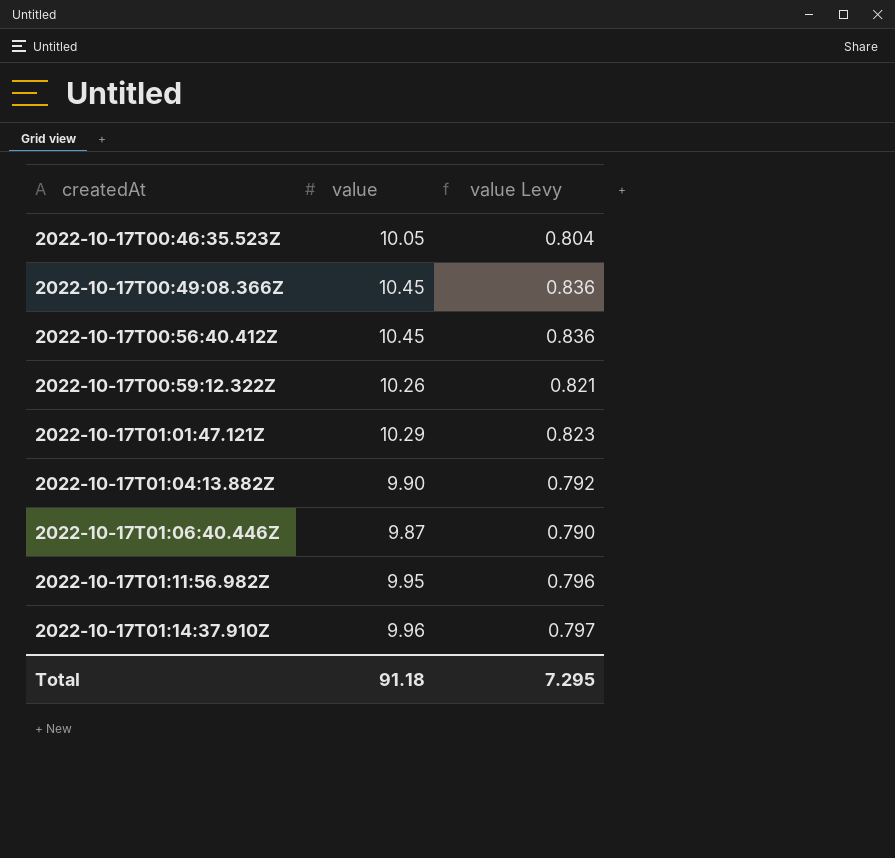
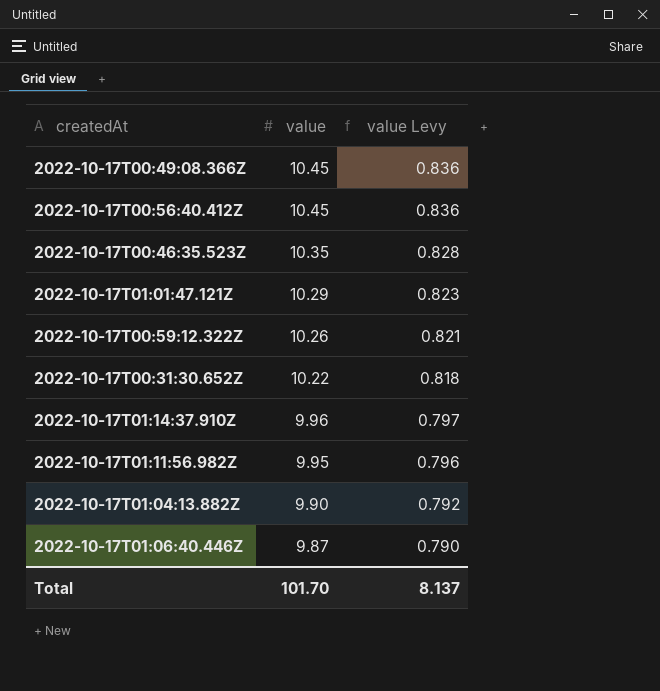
row order: createdAt ascending -> value descending
2022-10-17T00:46:35.523Z | value: 10.05 -> 10.35
2022-10-17T00:46:35.523Z | value Levy: 0.804 -> 0.828
row 2022-10-17T00:31:30.652Z: none -> 10.22 | 0.818
Total | value: 91.18 -> 101.70
Total | value Levy: 7.295 -> 8.137

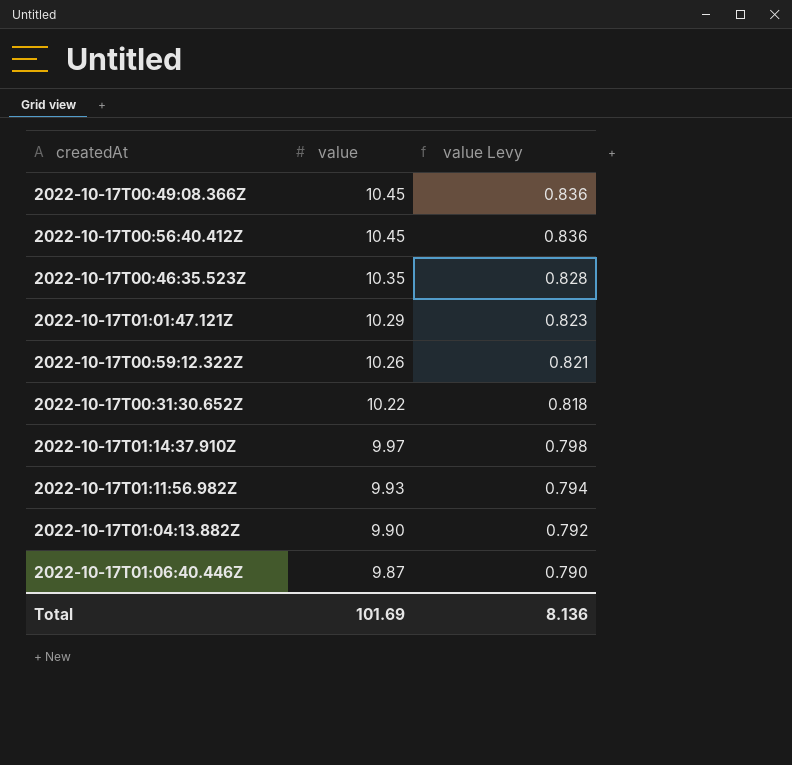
2022-10-17T01:14:37.910Z | value: 9.96 -> 9.97
2022-10-17T01:14:37.910Z | value Levy: 0.797 -> 0.798
2022-10-17T01:11:56.982Z | value: 9.95 -> 9.93
2022-10-17T01:11:56.982Z | value Levy: 0.796 -> 0.794
Total | value: 101.70 -> 101.69
Total | value Levy: 8.137 -> 8.136

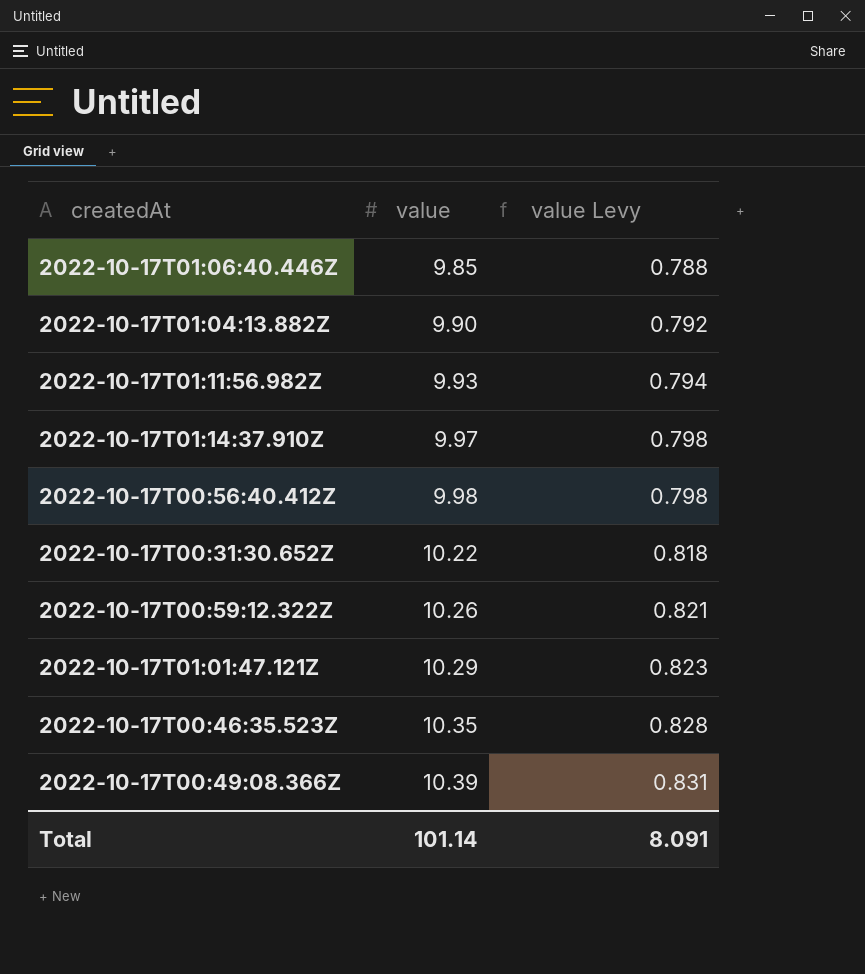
row order: value descending -> value ascending
2022-10-17T01:06:40.446Z | value: 9.87 -> 9.85
2022-10-17T01:06:40.446Z | value Levy: 0.790 -> 0.788
2022-10-17T00:56:40.412Z | value: 10.45 -> 9.98
2022-10-17T00:56:40.412Z | value Levy: 0.836 -> 0.798
2022-10-17T00:49:08.366Z | value: 10.45 -> 10.39
2022-10-17T00:49:08.366Z | value Levy: 0.836 -> 0.831
Total | value: 101.69 -> 101.14
Total | value Levy: 8.136 -> 8.091

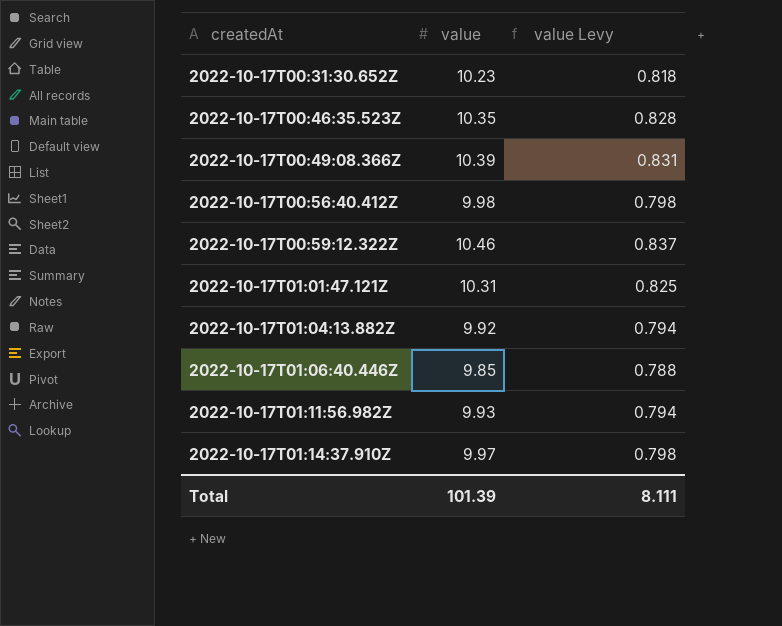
row order: value ascending -> createdAt ascending
2022-10-17T00:31:30.652Z | value: 10.22 -> 10.23
2022-10-17T00:59:12.322Z | value: 10.26 -> 10.46
2022-10-17T00:59:12.322Z | value Levy: 0.821 -> 0.837
2022-10-17T01:01:47.121Z | value: 10.29 -> 10.31
2022-10-17T01:01:47.121Z | value Levy: 0.823 -> 0.825
2022-10-17T01:04:13.882Z | value: 9.90 -> 9.92
2022-10-17T01:04:13.882Z | value Levy: 0.792 -> 0.794
Total | value: 101.14 -> 101.39
Total | value Levy: 8.091 -> 8.111

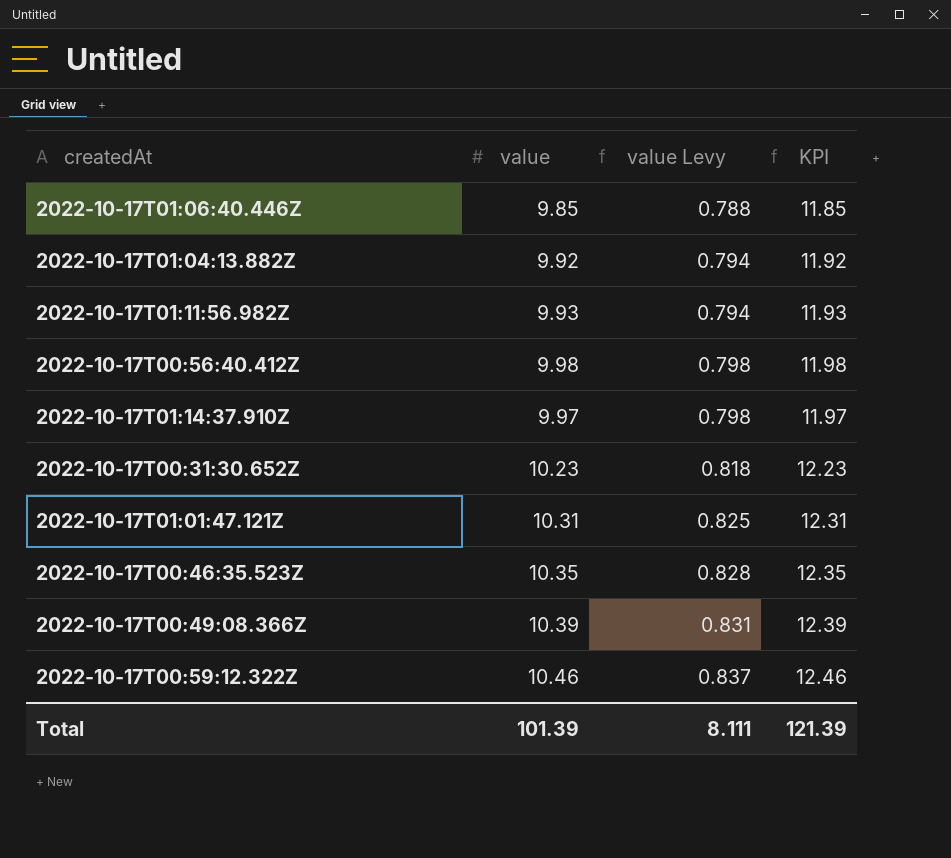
row order: createdAt ascending -> value Levy ascending
column KPI | formula: none -> [value] + 2

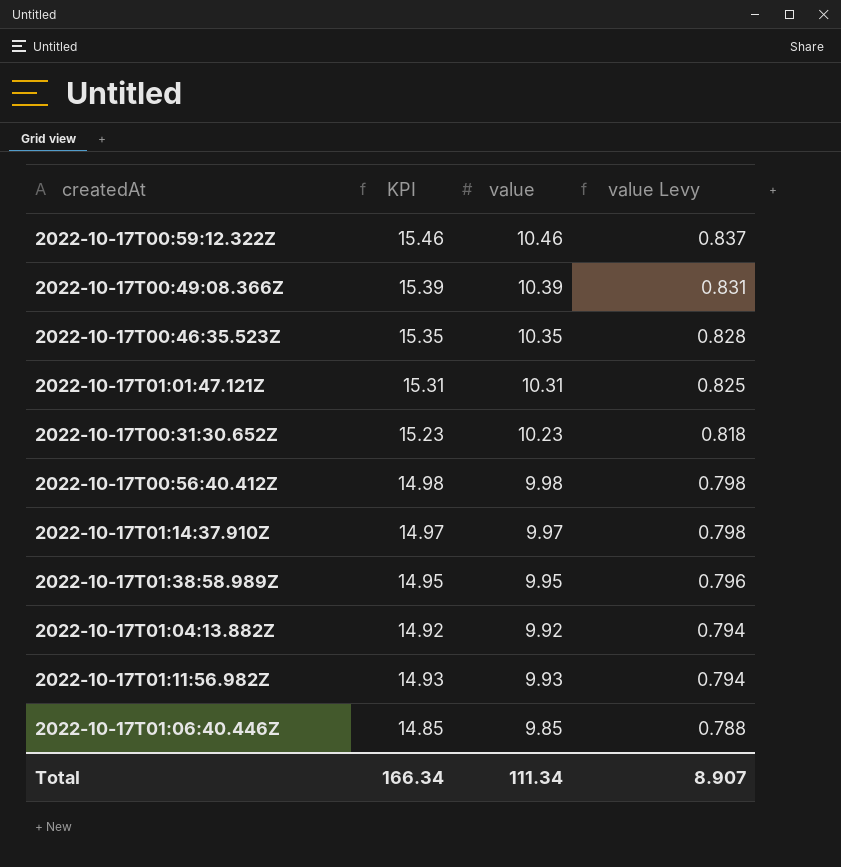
row order: value Levy ascending -> value Levy descending
column KPI | formula: [value] + 2 -> [value] + 5
column KPI | position: 4 -> 2
row 2022-10-17T01:38:58.989Z: none -> 14.95 | 9.95 | 0.796
Total | KPI: 121.39 -> 166.34
Total | value: 101.39 -> 111.34
Total | value Levy: 8.111 -> 8.907

